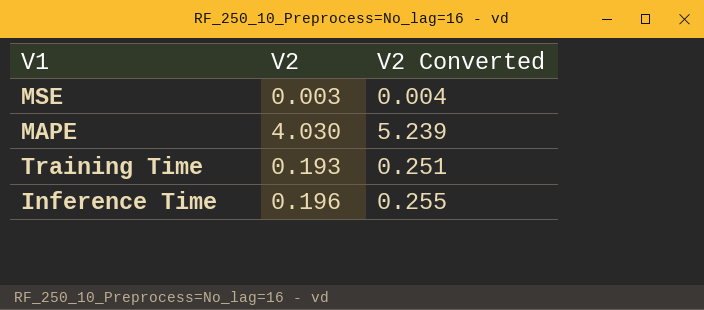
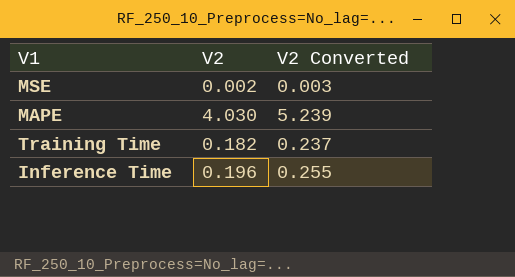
MSE | V2: 0.003 -> 0.002
MSE | V2 Converted: 0.004 -> 0.003
Training Time | V2: 0.193 -> 0.182
Training Time | V2 Converted: 0.251 -> 0.237

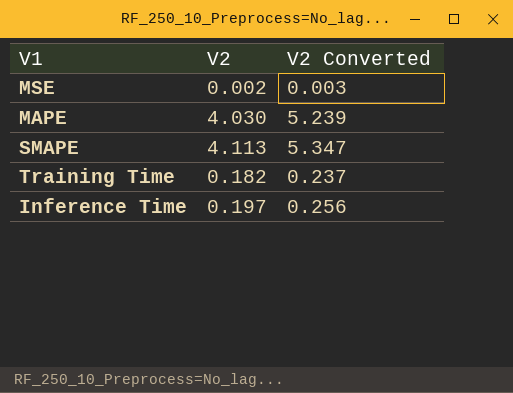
row SMAPE: none -> 4.113 | 5.347
Inference Time | V2: 0.196 -> 0.197
Inference Time | V2 Converted: 0.255 -> 0.256

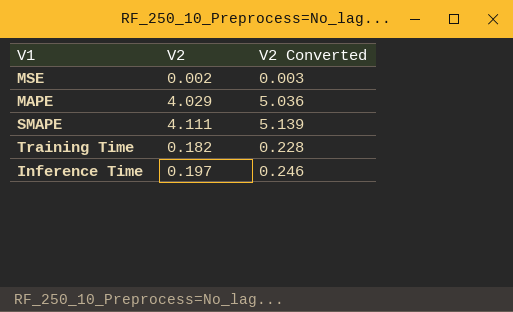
column V2 Converted | formula: [V2] * 1.3 -> [V2] * 1.25
MAPE | V2: 4.030 -> 4.029
SMAPE | V2: 4.113 -> 4.111

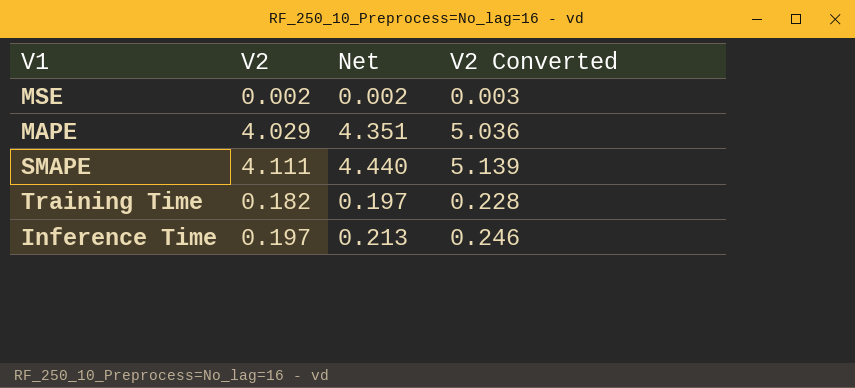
column Net | formula: none -> [V2] * 1.08

